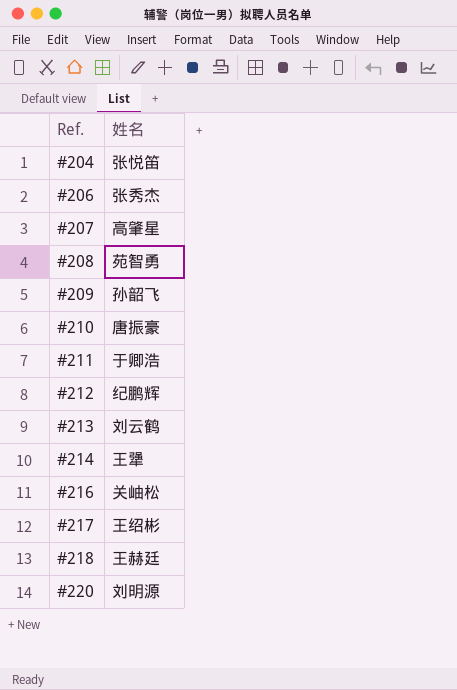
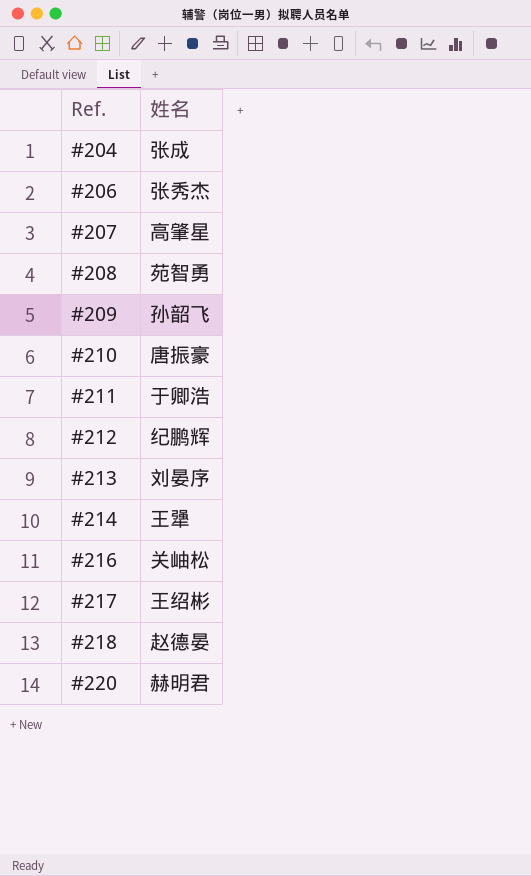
#204 | 姓名: 张悦笛 -> 张成
#213 | 姓名: 刘云鹤 -> 刘晏序
#218 | 姓名: 王赫廷 -> 赵德晏
#220 | 姓名: 刘明源 -> 赫明君

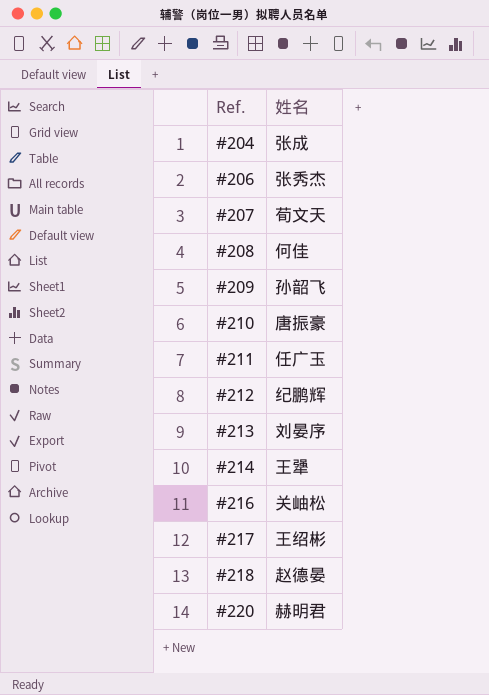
#207 | 姓名: 高肇星 -> 荀文天
#208 | 姓名: 苑智勇 -> 何佳
#211 | 姓名: 于卿浩 -> 任广玉

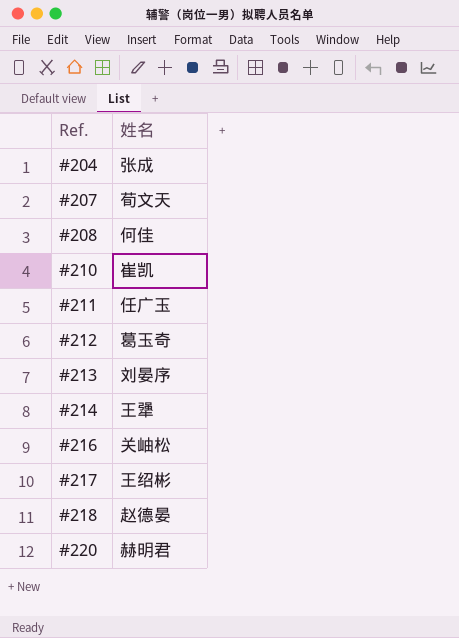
row #206: 张秀杰 -> none
row #209: 孙韶飞 -> none
#210 | 姓名: 唐振豪 -> 崔凯
#212 | 姓名: 纪鹏辉 -> 葛玉奇

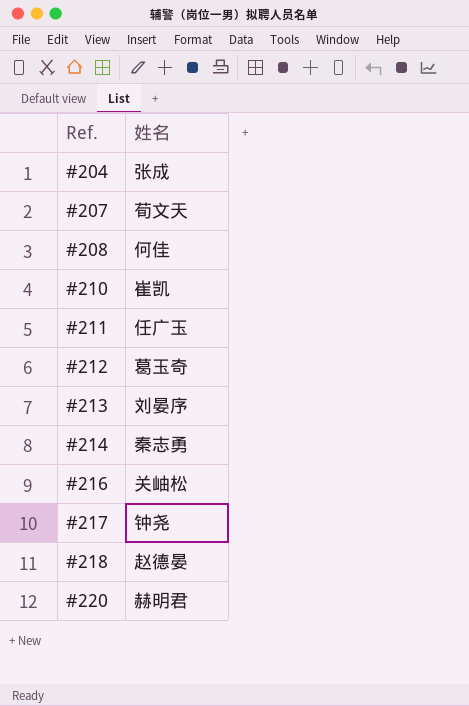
#214 | 姓名: 王犟 -> 秦志勇
#217 | 姓名: 王绍彬 -> 钟尧

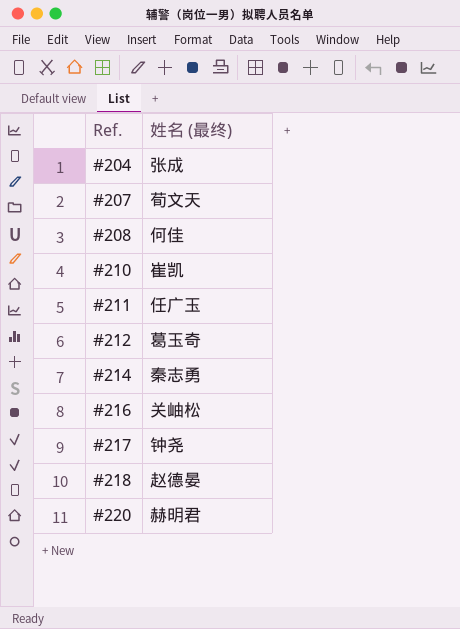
column name: 姓名 -> 姓名 (最终)
row #213: 刘晏序 -> none

